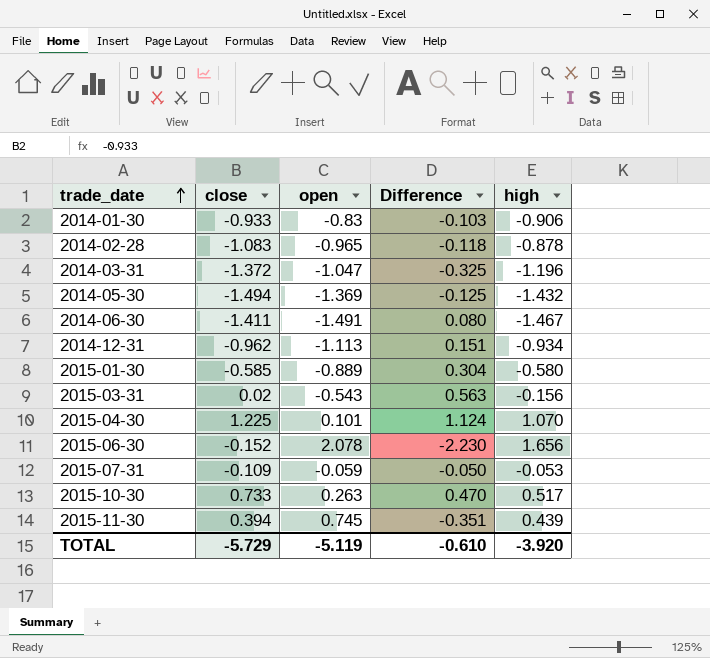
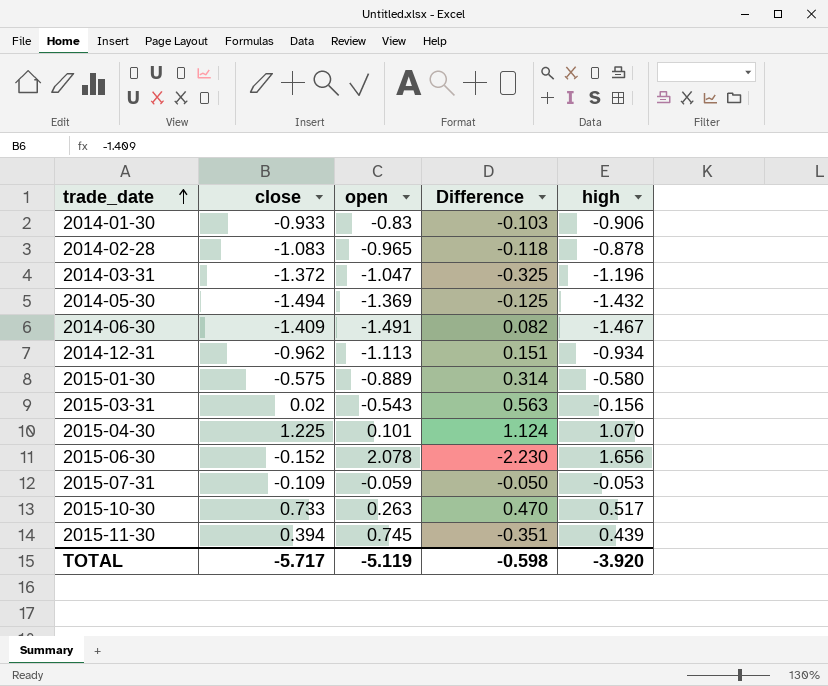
2014-06-30 | close: -1.411 -> -1.409
2014-06-30 | Difference: 0.080 -> 0.082
2015-01-30 | close: -0.585 -> -0.575
2015-01-30 | Difference: 0.304 -> 0.314
TOTAL | close: -5.729 -> -5.717
TOTAL | Difference: -0.610 -> -0.598

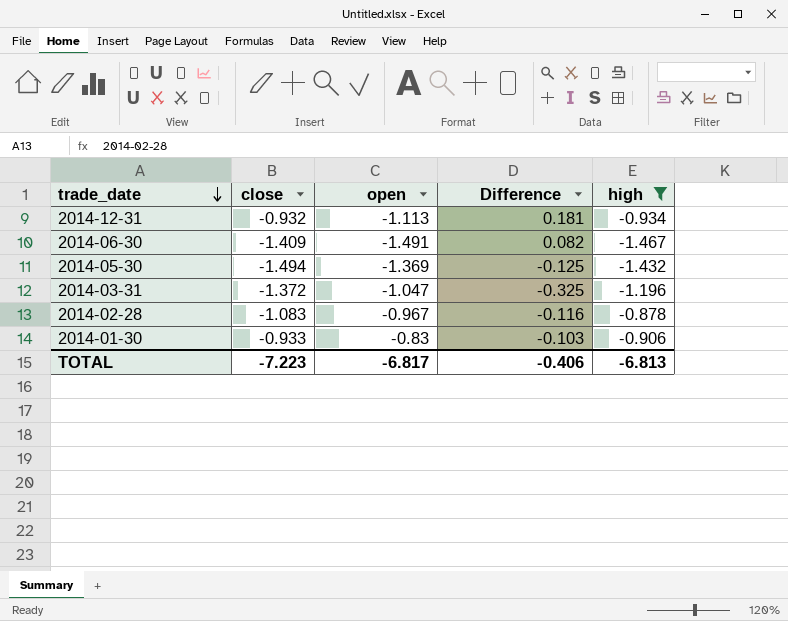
filter: none -> high <= -0.878
row order: trade_date ascending -> trade_date descending
2014-12-31 | close: -0.962 -> -0.932
2014-12-31 | Difference: 0.151 -> 0.181
2014-02-28 | open: -0.965 -> -0.967
2014-02-28 | Difference: -0.118 -> -0.116
TOTAL | close: -5.717 -> -7.223
TOTAL | open: -5.119 -> -6.817
TOTAL | Difference: -0.598 -> -0.406
TOTAL | high: -3.920 -> -6.813

